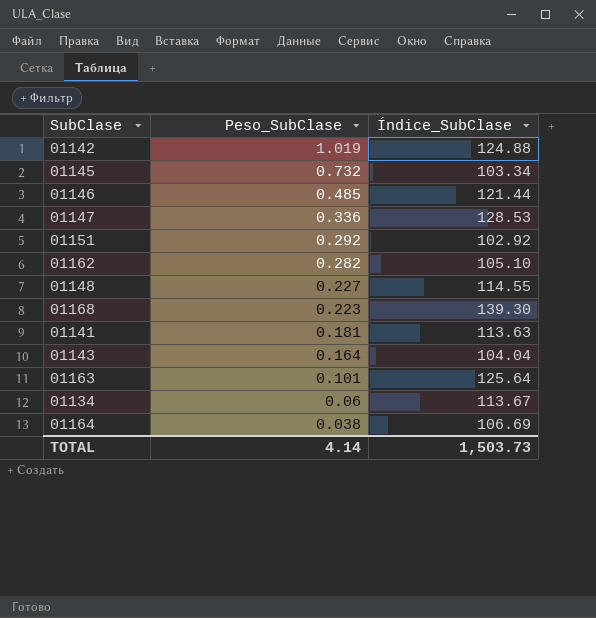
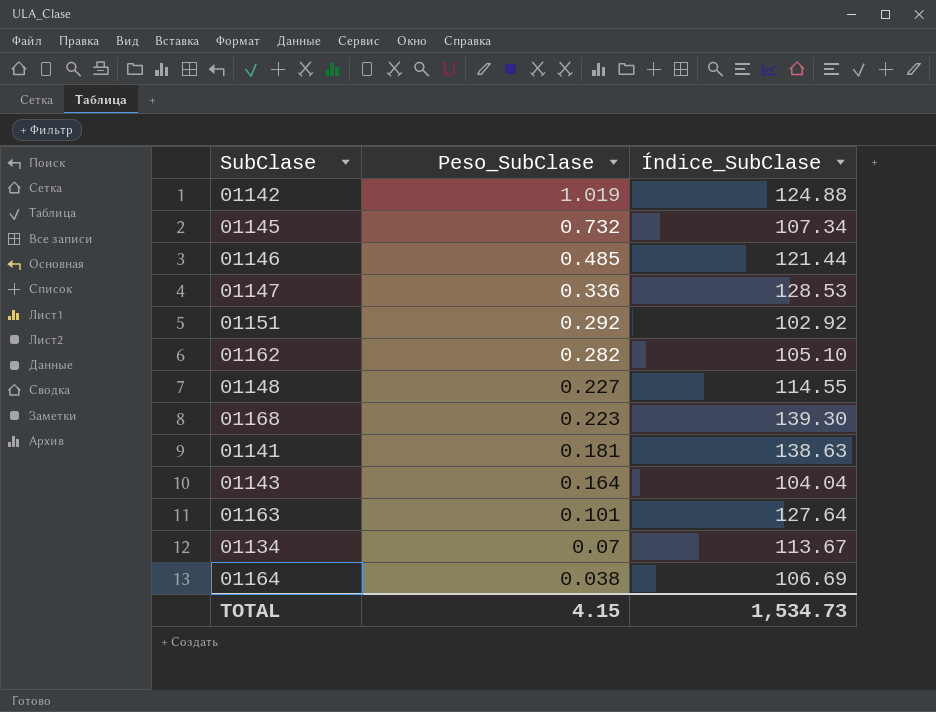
01145 | Índice_SubClase: 103.34 -> 107.34
01141 | Índice_SubClase: 113.63 -> 138.63
01163 | Índice_SubClase: 125.64 -> 127.64
01134 | Peso_SubClase: 0.06 -> 0.07
TOTAL | Peso_SubClase: 4.14 -> 4.15
TOTAL | Índice_SubClase: 1,503.73 -> 1,534.73

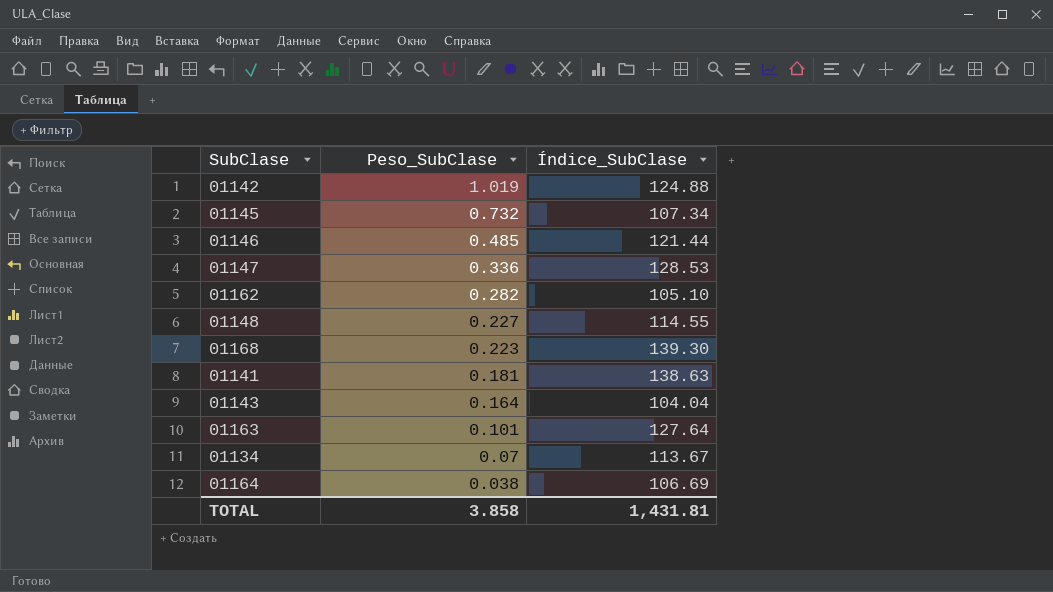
row 01151: 0.292 | 102.92 -> none
TOTAL | Peso_SubClase: 4.15 -> 3.858
TOTAL | Índice_SubClase: 1,534.73 -> 1,431.81

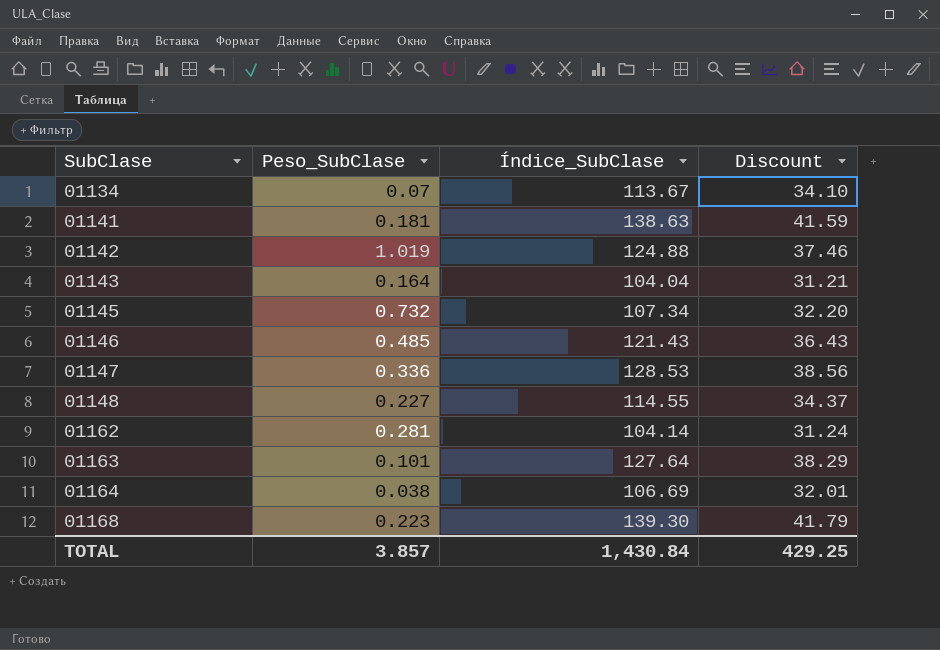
row order: Peso_SubClase descending -> SubClase ascending
column Discount | formula: none -> [Índice_SubClase] * 0.3
01146 | Índice_SubClase: 121.44 -> 121.43
01162 | Peso_SubClase: 0.282 -> 0.281
01162 | Índice_SubClase: 105.10 -> 104.14
TOTAL | Peso_SubClase: 3.858 -> 3.857
TOTAL | Índice_SubClase: 1,431.81 -> 1,430.84

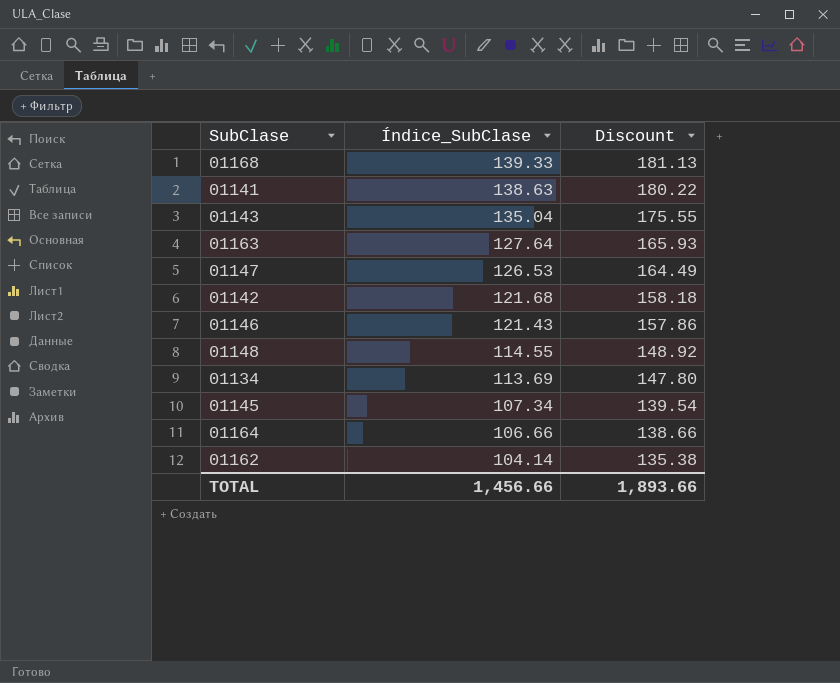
row order: SubClase ascending -> Índice_SubClase descending
column Peso_SubClase | position: 2 -> none
column Discount | formula: [Índice_SubClase] * 0.3 -> [Índice_SubClase] * 1.3
01168 | Índice_SubClase: 139.30 -> 139.33
01143 | Índice_SubClase: 104.04 -> 135.04
01147 | Índice_SubClase: 128.53 -> 126.53
01142 | Índice_SubClase: 124.88 -> 121.68
01134 | Índice_SubClase: 113.67 -> 113.69
01164 | Índice_SubClase: 106.69 -> 106.66
TOTAL | Índice_SubClase: 1,430.84 -> 1,456.66
TOTAL | Discount: 429.25 -> 1,893.66

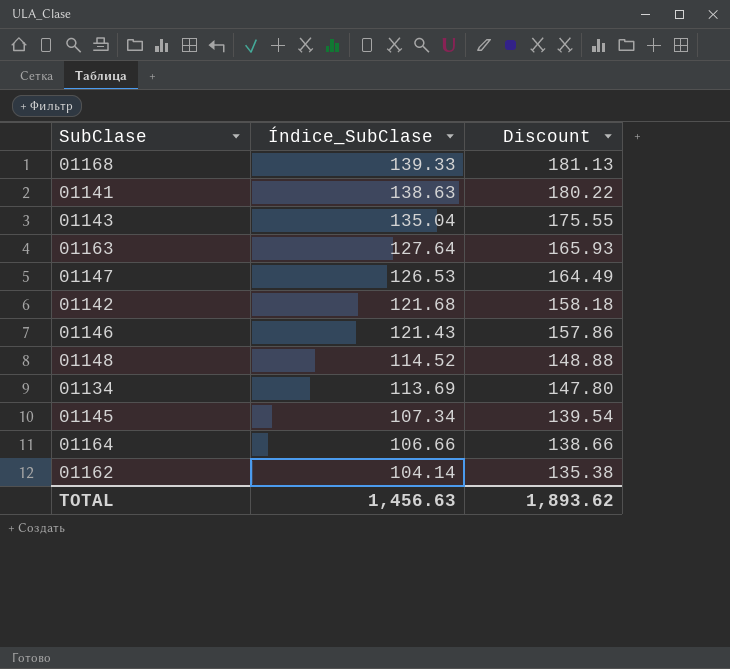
01148 | Índice_SubClase: 114.55 -> 114.52
01148 | Discount: 148.92 -> 148.88
TOTAL | Índice_SubClase: 1,456.66 -> 1,456.63
TOTAL | Discount: 1,893.66 -> 1,893.62

